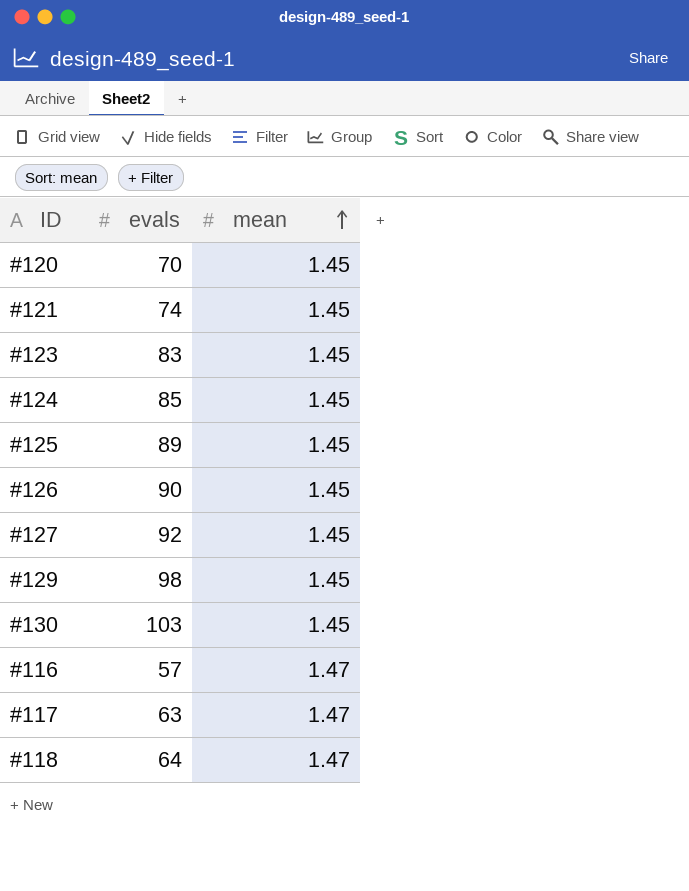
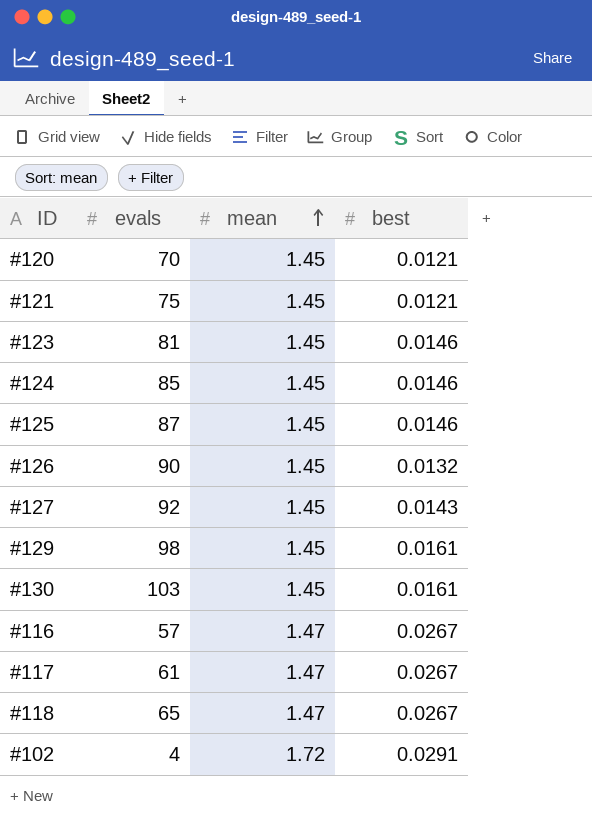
column best | position: none -> 4
#121 | evals: 74 -> 75
#123 | evals: 83 -> 81
#125 | evals: 89 -> 87
#117 | evals: 63 -> 61
#118 | evals: 64 -> 65
row #102: none -> 4 | 1.72 | 0.0291

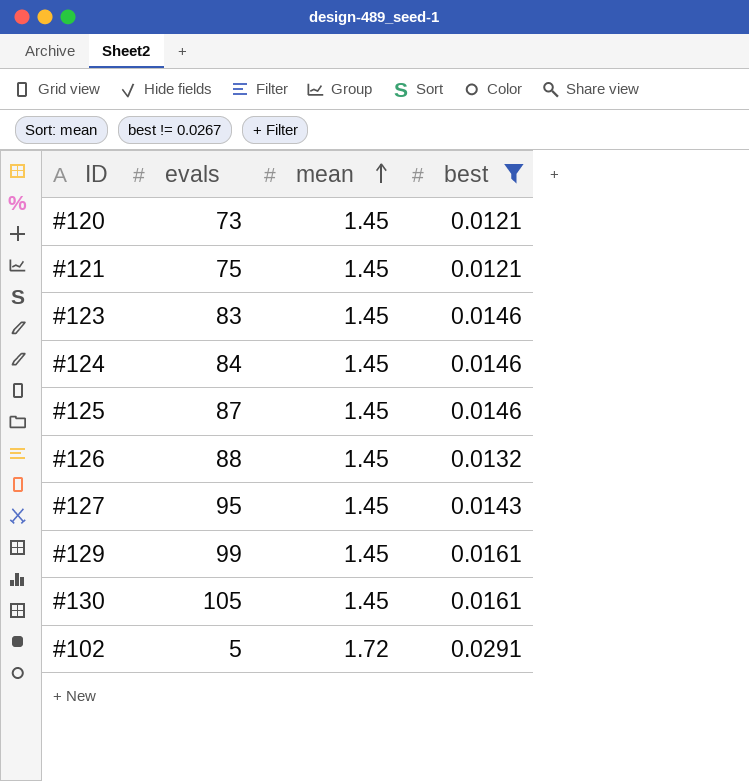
filter: none -> best != 0.0267
#120 | evals: 70 -> 73
#123 | evals: 81 -> 83
#124 | evals: 85 -> 84
#126 | evals: 90 -> 88
#127 | evals: 92 -> 95
#129 | evals: 98 -> 99
#130 | evals: 103 -> 105
#102 | evals: 4 -> 5

